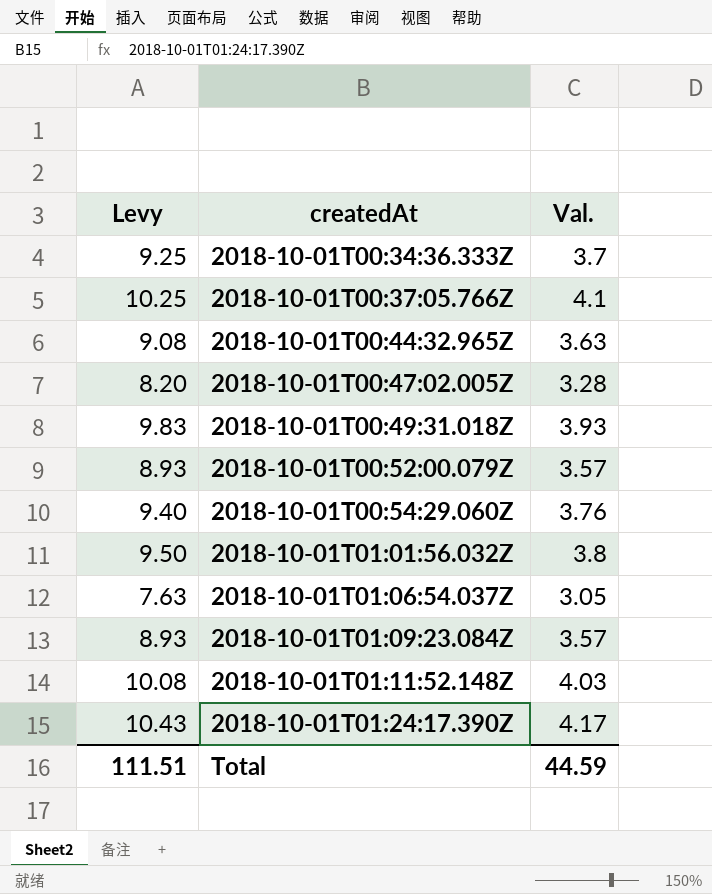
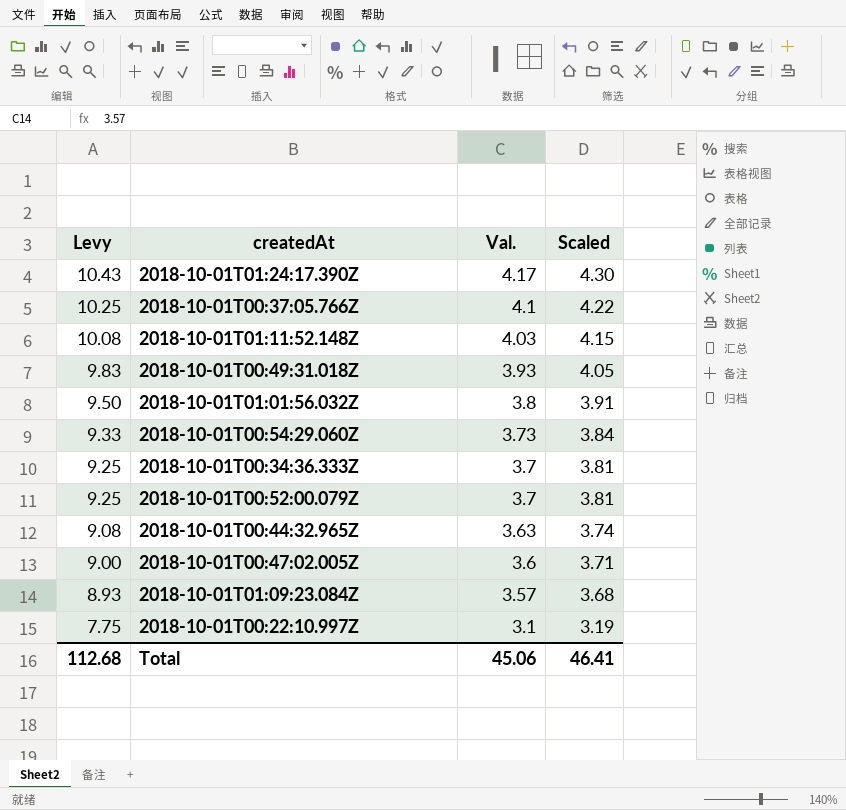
row order: createdAt ascending -> Levy descending
column Scaled | formula: none -> [Val.] * 1.03
row 2018-10-01T01:06:54.037Z: 7.63 | 3.05 -> none
2018-10-01T00:54:29.060Z | Levy: 9.40 -> 9.33
2018-10-01T00:54:29.060Z | Val.: 3.76 -> 3.73
2018-10-01T00:52:00.079Z | Levy: 8.93 -> 9.25
2018-10-01T00:52:00.079Z | Val.: 3.57 -> 3.7
2018-10-01T00:47:02.005Z | Levy: 8.20 -> 9.00
2018-10-01T00:47:02.005Z | Val.: 3.28 -> 3.6
row 2018-10-01T00:22:10.997Z: none -> 7.75 | 3.1 | 3.19
Total | Levy: 111.51 -> 112.68
Total | Val.: 44.59 -> 45.06

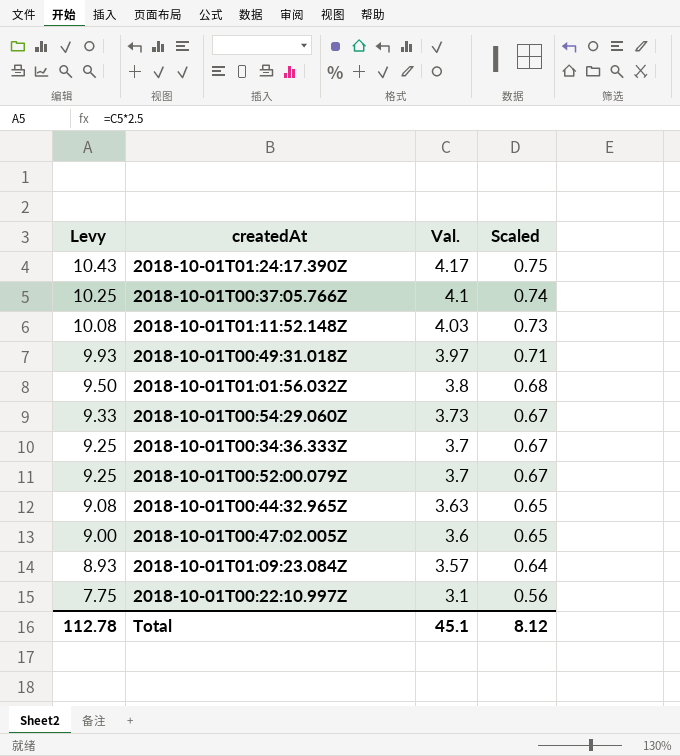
column Scaled | formula: [Val.] * 1.03 -> [Val.] * 0.18
2018-10-01T00:49:31.018Z | Levy: 9.83 -> 9.93
2018-10-01T00:49:31.018Z | Val.: 3.93 -> 3.97
Total | Levy: 112.68 -> 112.78
Total | Val.: 45.06 -> 45.1
Total | Scaled: 46.41 -> 8.12

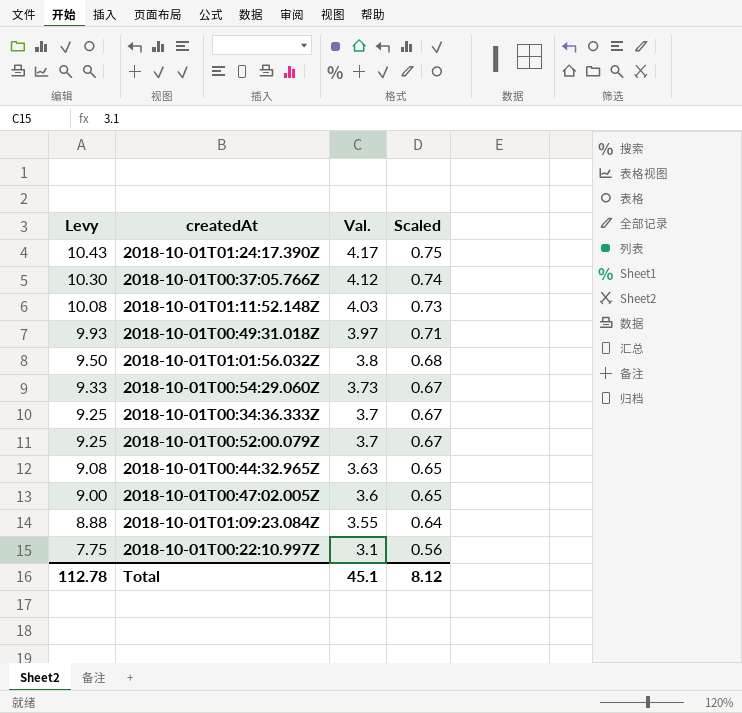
2018-10-01T00:37:05.766Z | Levy: 10.25 -> 10.30
2018-10-01T00:37:05.766Z | Val.: 4.1 -> 4.12
2018-10-01T01:09:23.084Z | Levy: 8.93 -> 8.88
2018-10-01T01:09:23.084Z | Val.: 3.57 -> 3.55

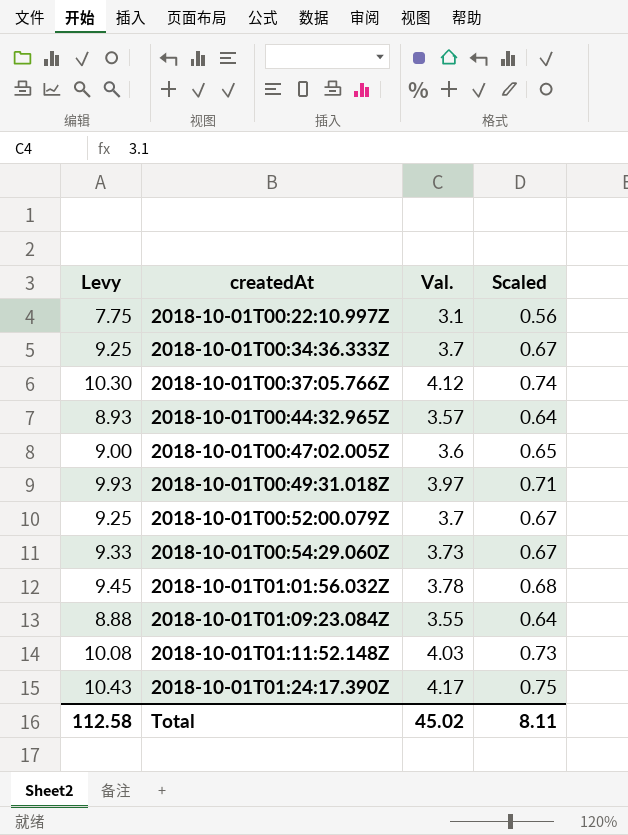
row order: Levy descending -> createdAt ascending
2018-10-01T00:44:32.965Z | Levy: 9.08 -> 8.93
2018-10-01T00:44:32.965Z | Val.: 3.63 -> 3.57
2018-10-01T00:44:32.965Z | Scaled: 0.65 -> 0.64
2018-10-01T01:01:56.032Z | Levy: 9.50 -> 9.45
2018-10-01T01:01:56.032Z | Val.: 3.8 -> 3.78
Total | Levy: 112.78 -> 112.58
Total | Val.: 45.1 -> 45.02
Total | Scaled: 8.12 -> 8.11

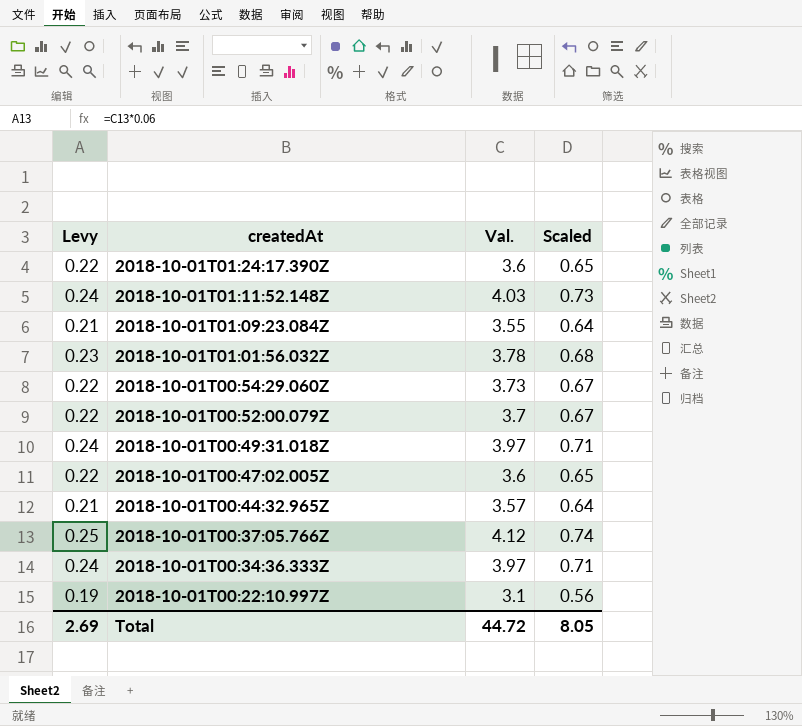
row order: createdAt ascending -> createdAt descending
column Levy | formula: [Val.] * 2.5 -> [Val.] * 0.06
2018-10-01T01:24:17.390Z | Val.: 4.17 -> 3.6
2018-10-01T01:24:17.390Z | Scaled: 0.75 -> 0.65
2018-10-01T00:34:36.333Z | Val.: 3.7 -> 3.97
2018-10-01T00:34:36.333Z | Scaled: 0.67 -> 0.71
Total | Levy: 112.58 -> 2.69
Total | Val.: 45.02 -> 44.72
Total | Scaled: 8.11 -> 8.05

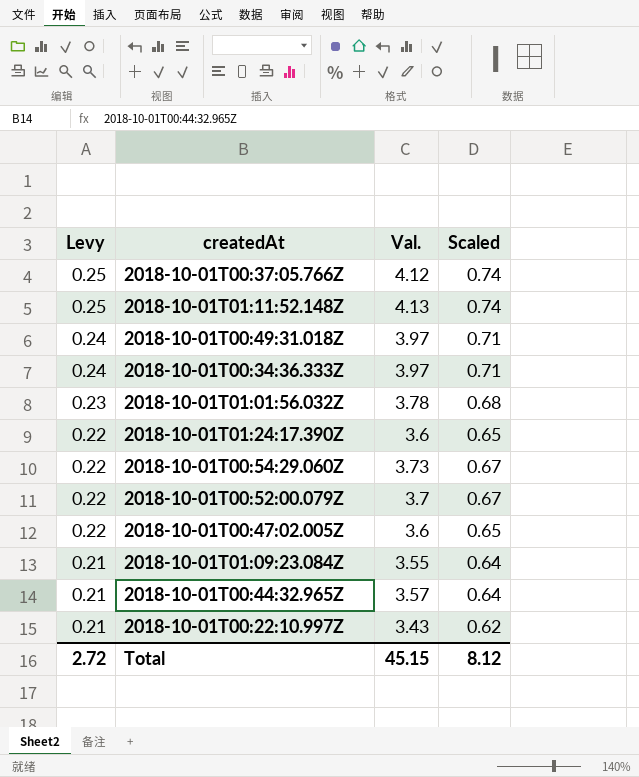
row order: createdAt descending -> Levy descending
2018-10-01T01:11:52.148Z | Levy: 0.24 -> 0.25
2018-10-01T01:11:52.148Z | Val.: 4.03 -> 4.13
2018-10-01T01:11:52.148Z | Scaled: 0.73 -> 0.74
2018-10-01T00:22:10.997Z | Levy: 0.19 -> 0.21
2018-10-01T00:22:10.997Z | Val.: 3.1 -> 3.43
2018-10-01T00:22:10.997Z | Scaled: 0.56 -> 0.62
Total | Levy: 2.69 -> 2.72
Total | Val.: 44.72 -> 45.15
Total | Scaled: 8.05 -> 8.12

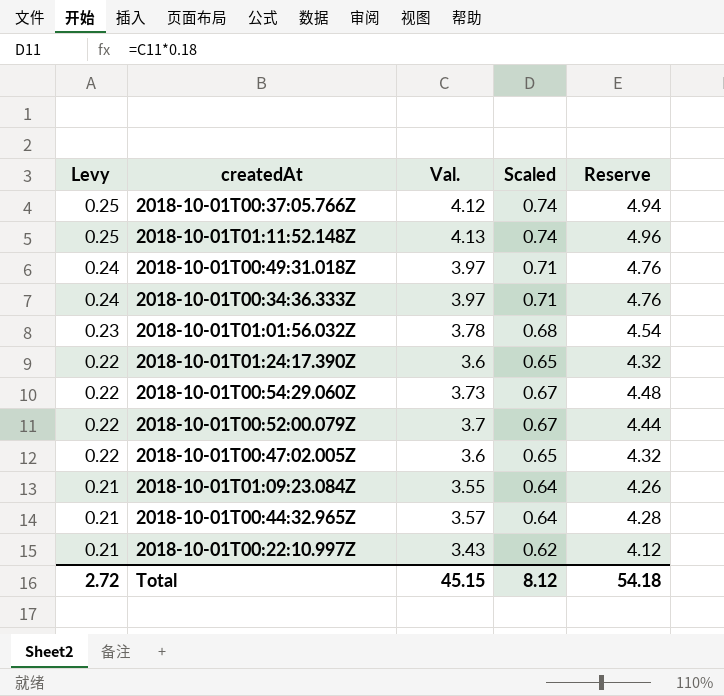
column Reserve | formula: none -> [Val.] * 1.2

